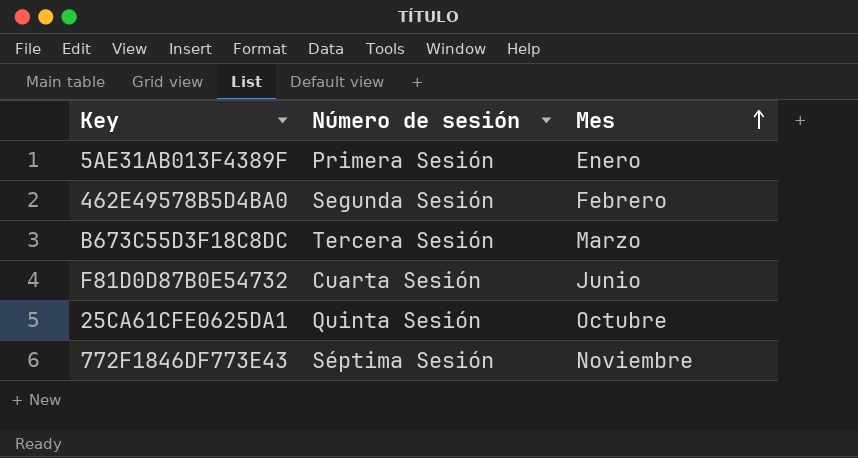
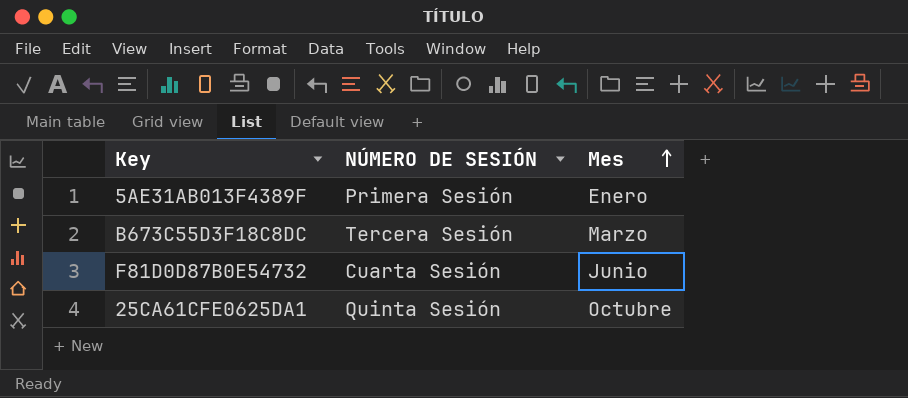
column name: Número de sesión -> NÚMERO DE SESIÓN
row 462E49578B5D4BA0: Segunda Sesión | Febrero -> none
row 772F1846DF773E43: Séptima Sesión | Noviembre -> none

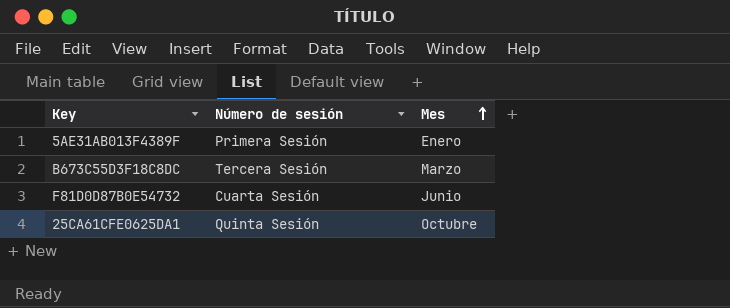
column name: NÚMERO DE SESIÓN -> Número de sesión

